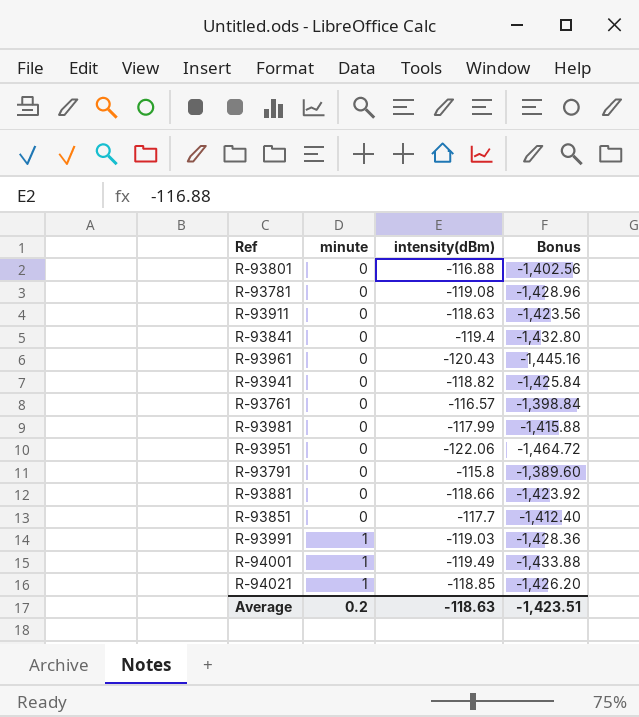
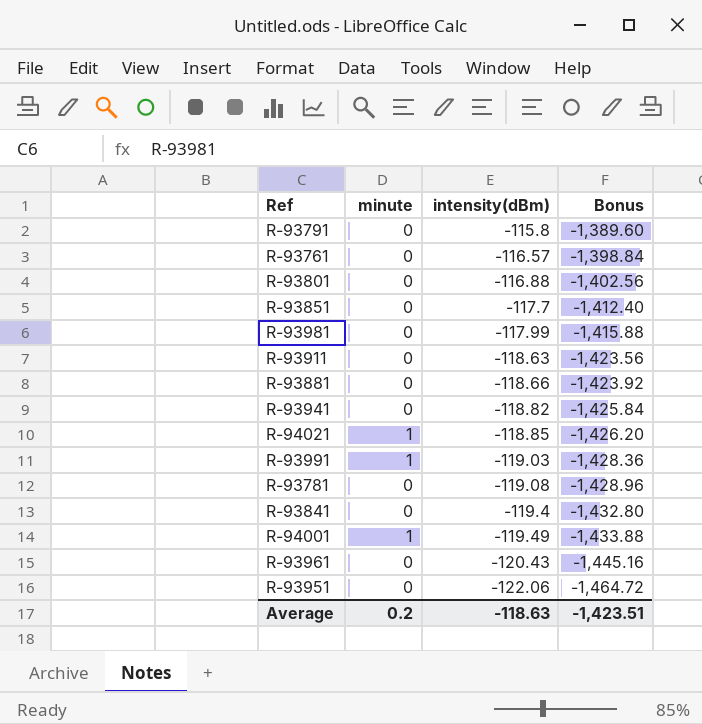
row order: minute ascending -> intensity(dBm) descending

